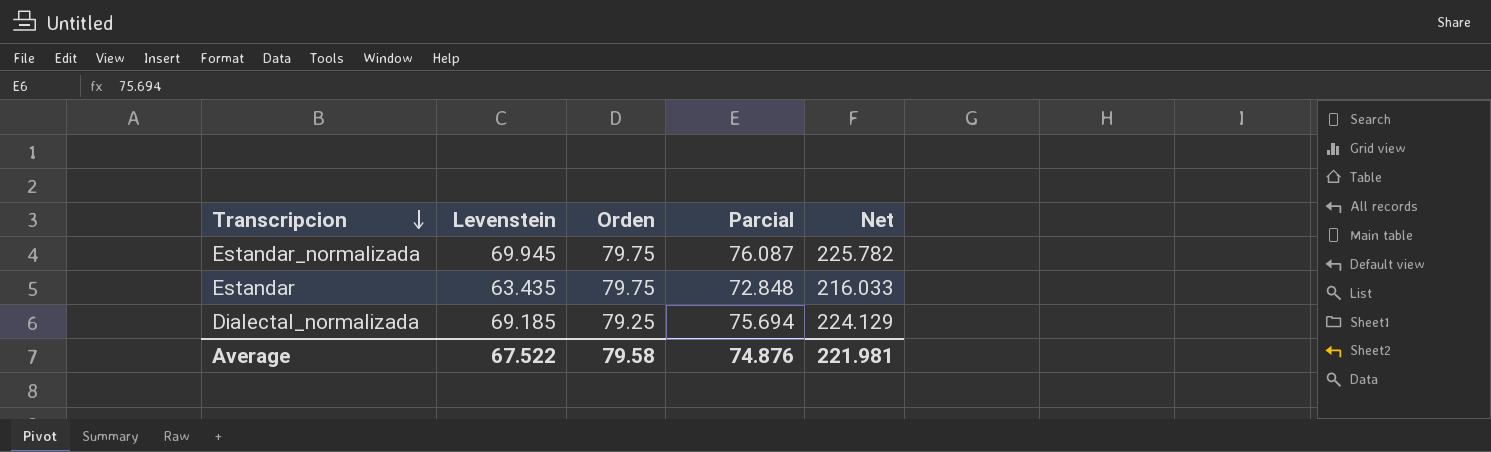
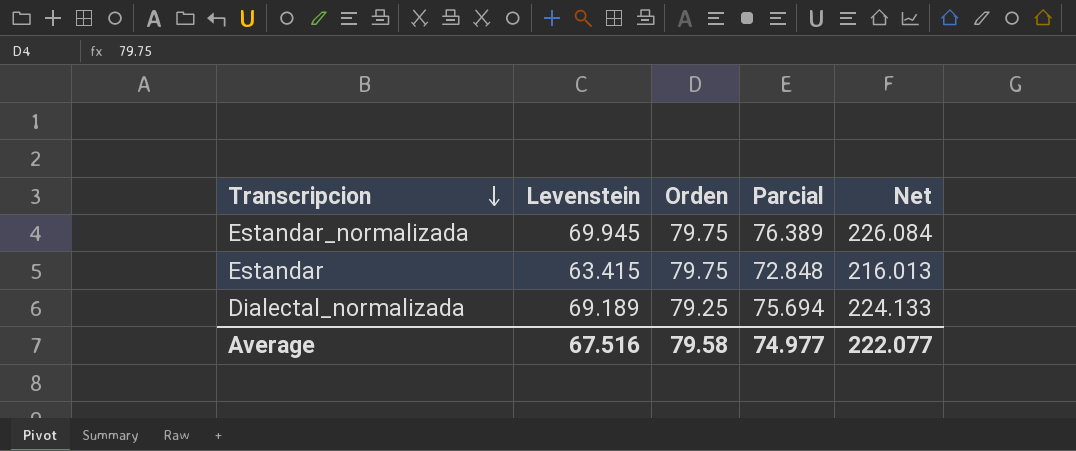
Estandar_normalizada | Parcial: 76.087 -> 76.389
Estandar_normalizada | Net: 225.782 -> 226.084
Estandar | Levenstein: 63.435 -> 63.415
Estandar | Net: 216.033 -> 216.013
Dialectal_normalizada | Levenstein: 69.185 -> 69.189
Dialectal_normalizada | Net: 224.129 -> 224.133
Average | Levenstein: 67.522 -> 67.516
Average | Parcial: 74.876 -> 74.977
Average | Net: 221.981 -> 222.077

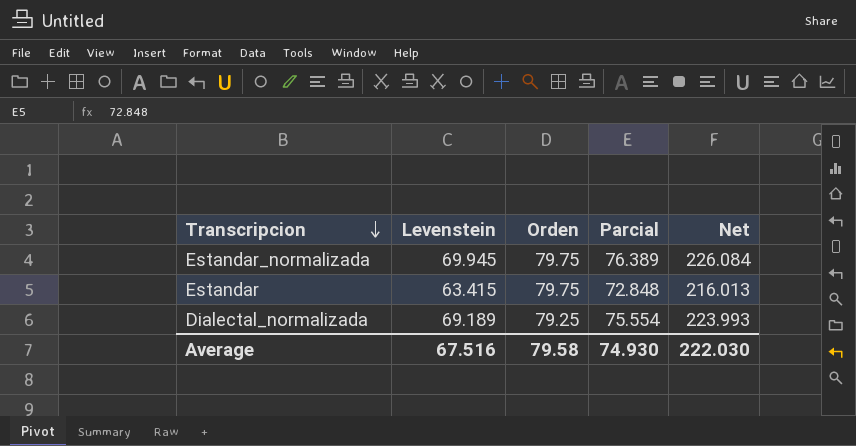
Dialectal_normalizada | Parcial: 75.694 -> 75.554
Dialectal_normalizada | Net: 224.133 -> 223.993
Average | Parcial: 74.977 -> 74.930
Average | Net: 222.077 -> 222.030

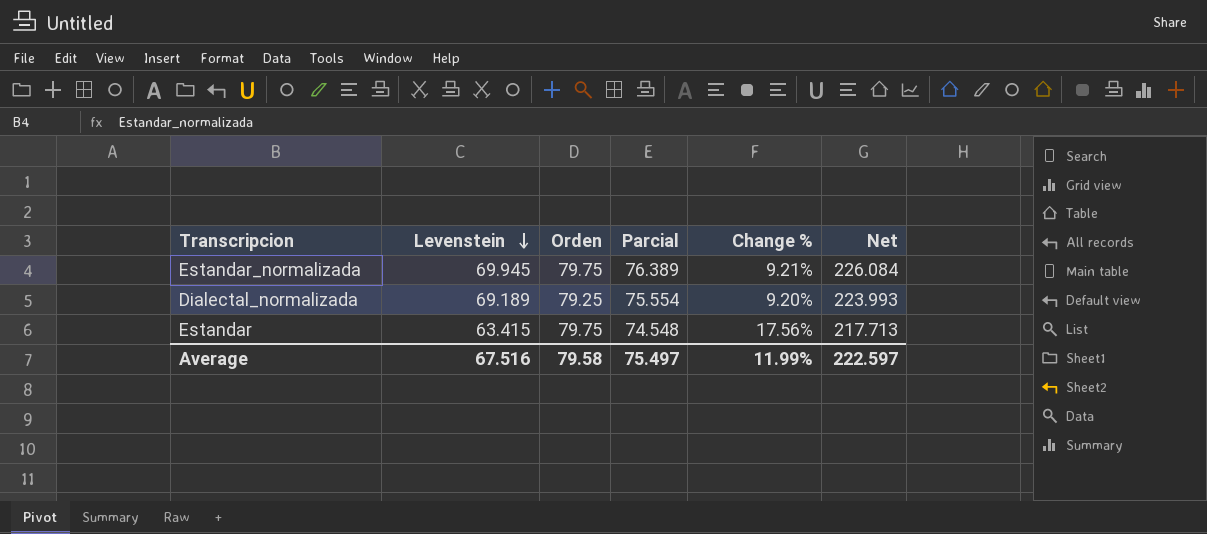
row order: Transcripcion descending -> Levenstein descending
column Change % | formula: none -> ([Parcial] - [Levenstein]) / [Levenstein]
Estandar | Parcial: 72.848 -> 74.548
Estandar | Net: 216.013 -> 217.713
Average | Parcial: 74.930 -> 75.497
Average | Net: 222.030 -> 222.597

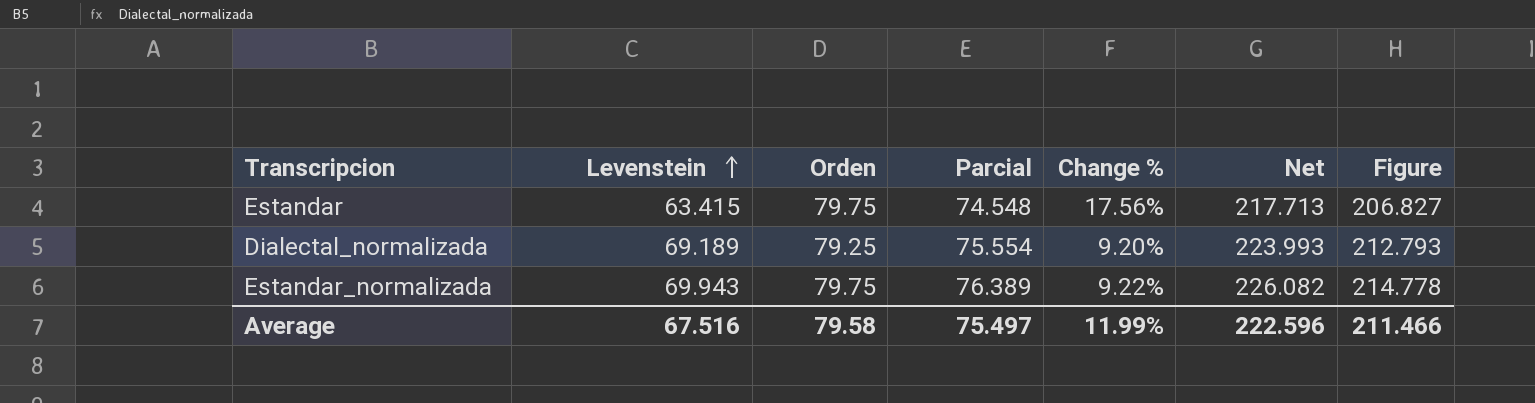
row order: Levenstein descending -> Levenstein ascending
column Figure | formula: none -> [Net] * 0.95
Estandar_normalizada | Levenstein: 69.945 -> 69.943
Estandar_normalizada | Change %: 9.21% -> 9.22%
Estandar_normalizada | Net: 226.084 -> 226.082
Average | Net: 222.597 -> 222.596

